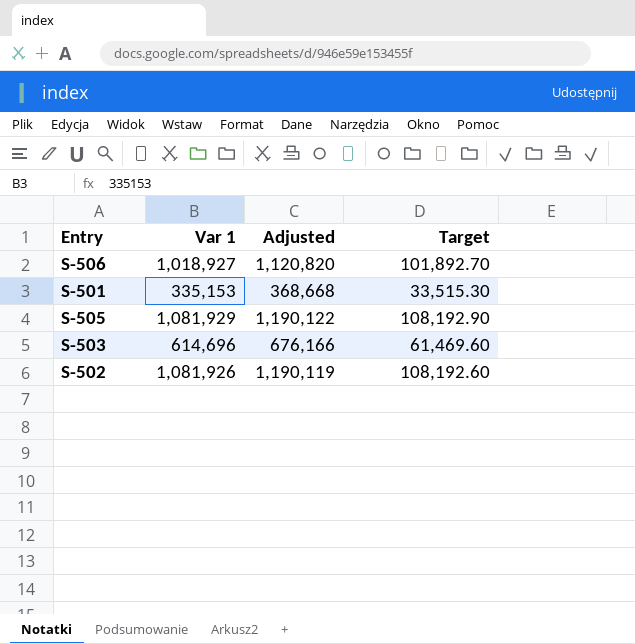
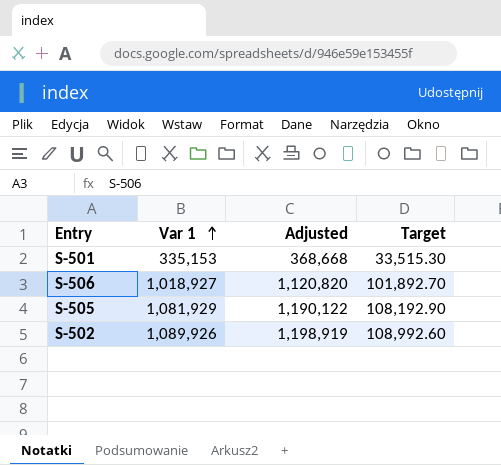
row order: none -> Var 1 ascending
row S-503: 614,696 | 676,166 | 61,469.60 -> none
S-502 | Var 1: 1,081,926 -> 1,089,926
S-502 | Adjusted: 1,190,119 -> 1,198,919
S-502 | Target: 108,192.60 -> 108,992.60

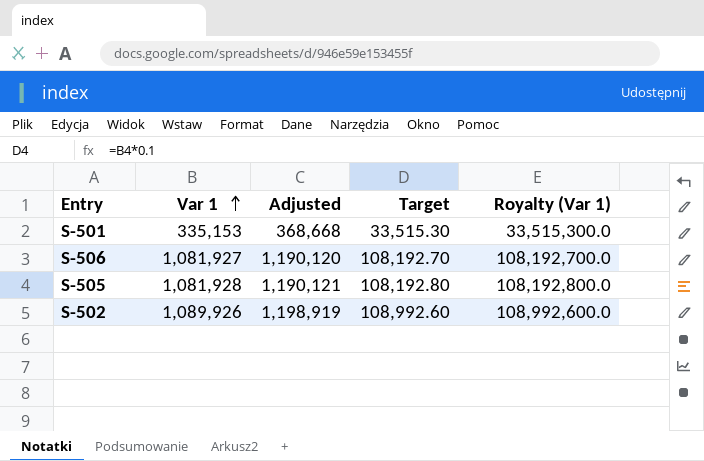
column Royalty (Var 1) | formula: none -> [Var 1] * 100
S-506 | Var 1: 1,018,927 -> 1,081,927
S-506 | Adjusted: 1,120,820 -> 1,190,120
S-506 | Target: 101,892.70 -> 108,192.70
S-505 | Var 1: 1,081,929 -> 1,081,928
S-505 | Adjusted: 1,190,122 -> 1,190,121
S-505 | Target: 108,192.90 -> 108,192.80

